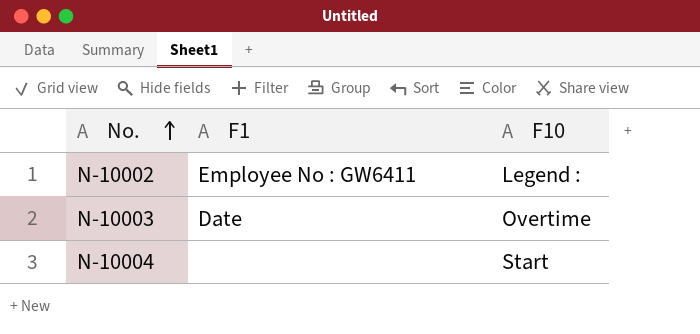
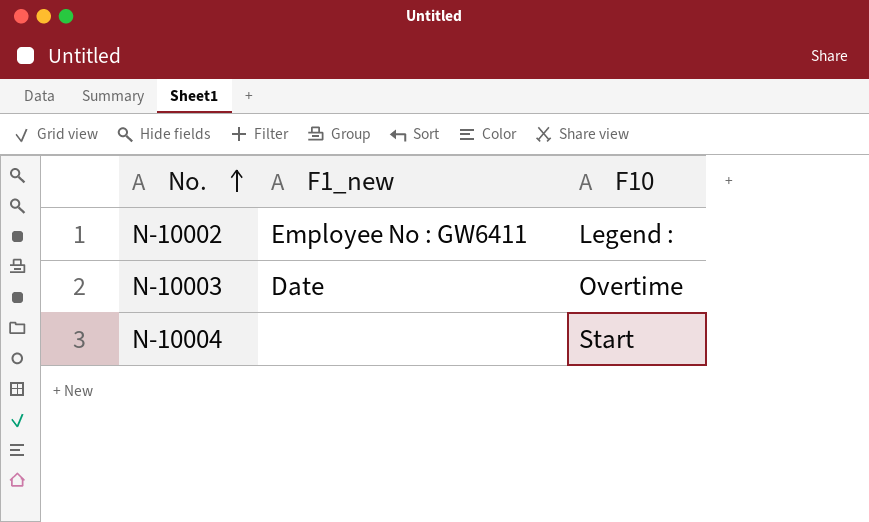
column name: F1 -> F1_new

